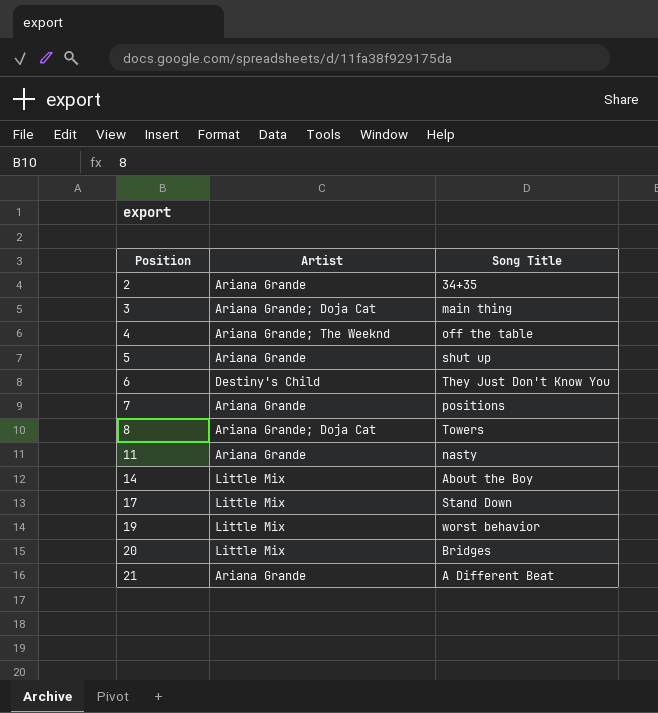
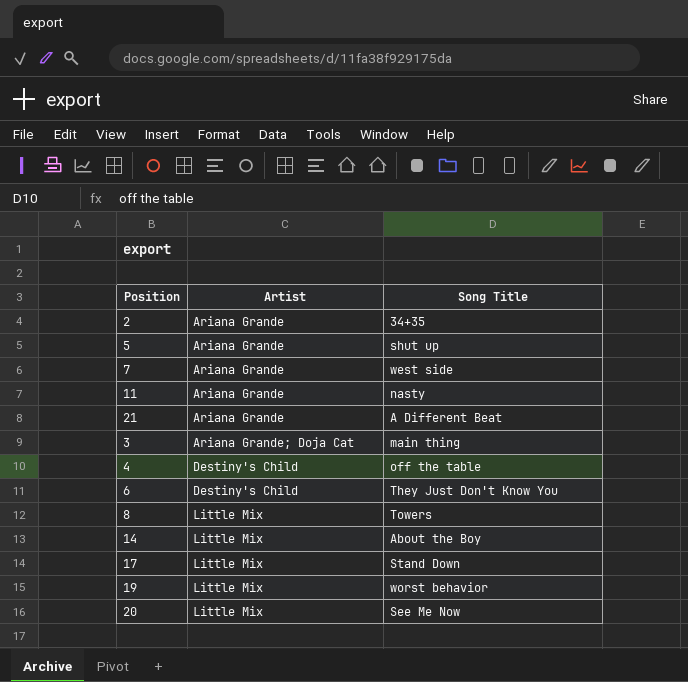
row order: Position ascending -> Artist ascending
7 | Song Title: positions -> west side
4 | Artist: Ariana Grande; The Weeknd -> Destiny's Child
8 | Artist: Ariana Grande; Doja Cat -> Little Mix
20 | Song Title: Bridges -> See Me Now

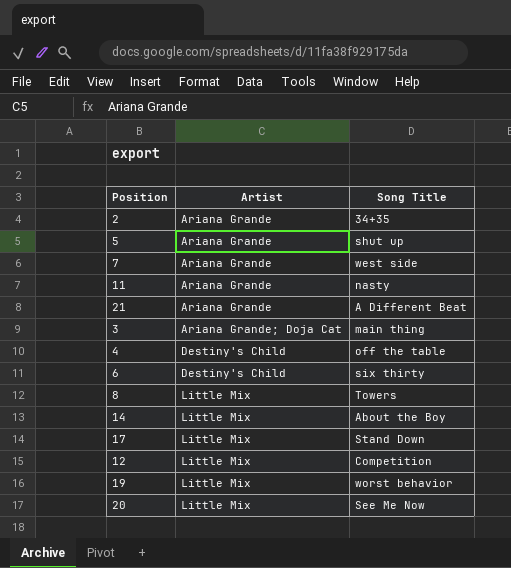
6 | Song Title: They Just Don't Know You -> six thirty
row 12: none -> Little Mix | Competition

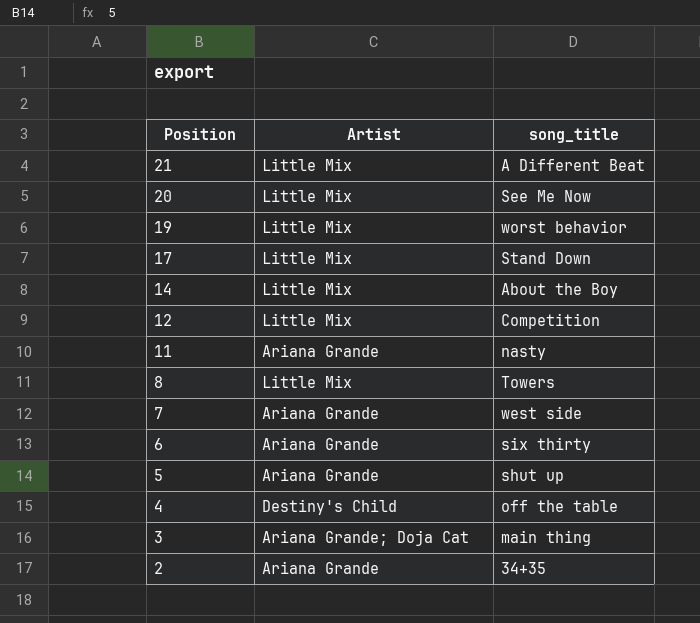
row order: Artist ascending -> Position descending
column name: Song Title -> song_title
21 | Artist: Ariana Grande -> Little Mix
6 | Artist: Destiny's Child -> Ariana Grande

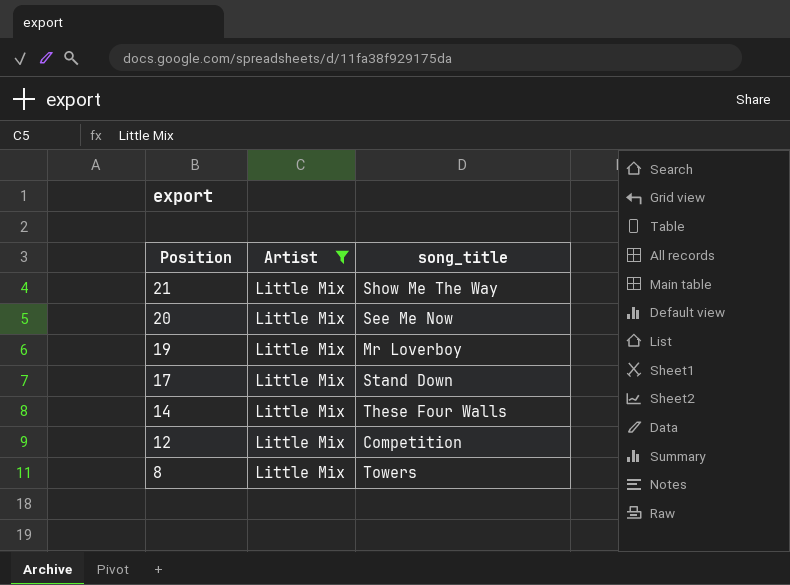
filter: none -> Artist = Little Mix
21 | song_title: A Different Beat -> Show Me The Way
19 | song_title: worst behavior -> Mr Loverboy
14 | song_title: About the Boy -> These Four Walls

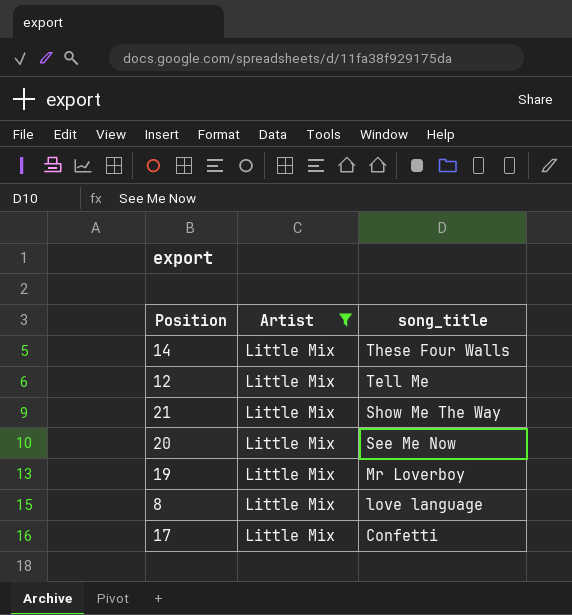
row order: Position descending -> song_title descending
12 | song_title: Competition -> Tell Me
8 | song_title: Towers -> love language
17 | song_title: Stand Down -> Confetti

